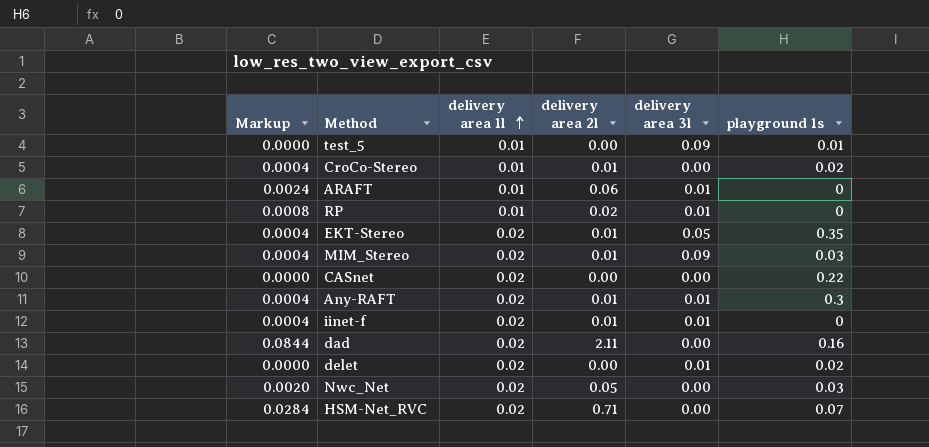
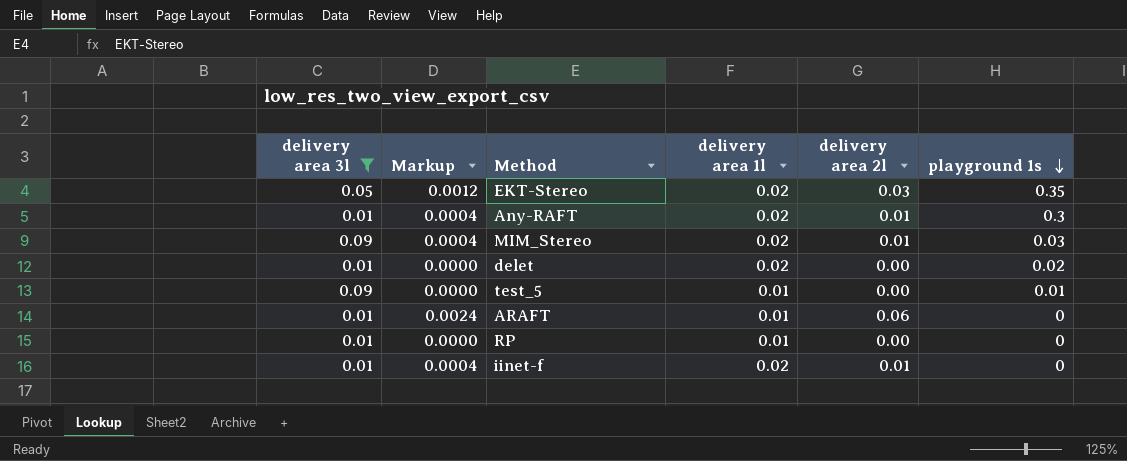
filter: none -> delivery area 3l != 0.00
row order: delivery area 1l ascending -> playground 1s descending
column delivery area 3l | position: 5 -> 1
EKT-Stereo | Markup: 0.0004 -> 0.0012
EKT-Stereo | delivery area 2l: 0.01 -> 0.03
RP | Markup: 0.0008 -> 0.0000
RP | delivery area 2l: 0.02 -> 0.00

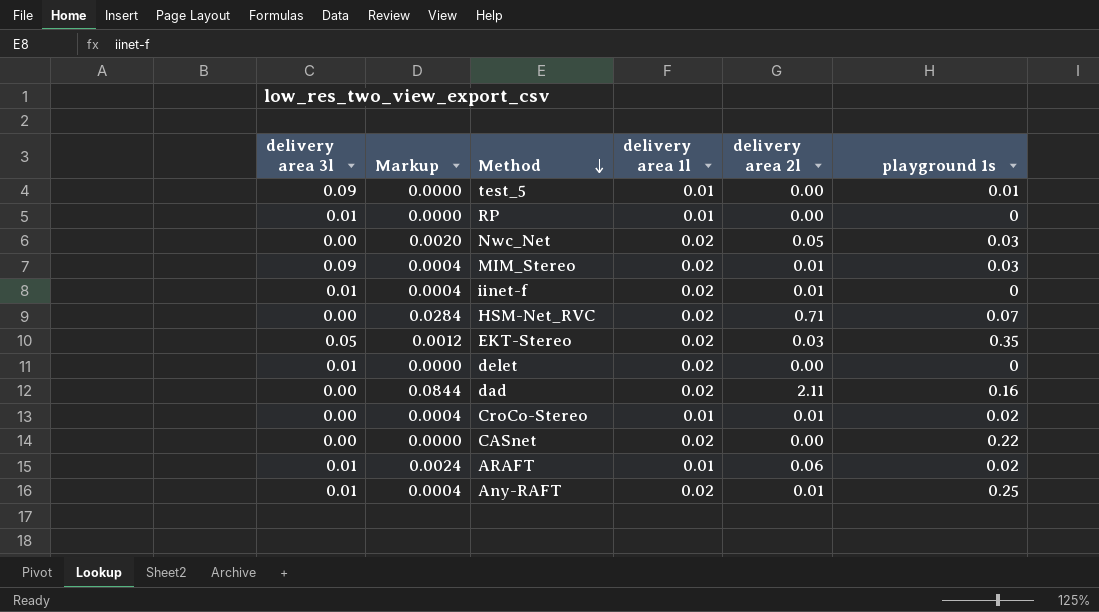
filter: delivery area 3l != 0.00 -> none
row order: playground 1s descending -> Method descending
delet | playground 1s: 0.02 -> 0
ARAFT | playground 1s: 0 -> 0.02
Any-RAFT | playground 1s: 0.3 -> 0.25

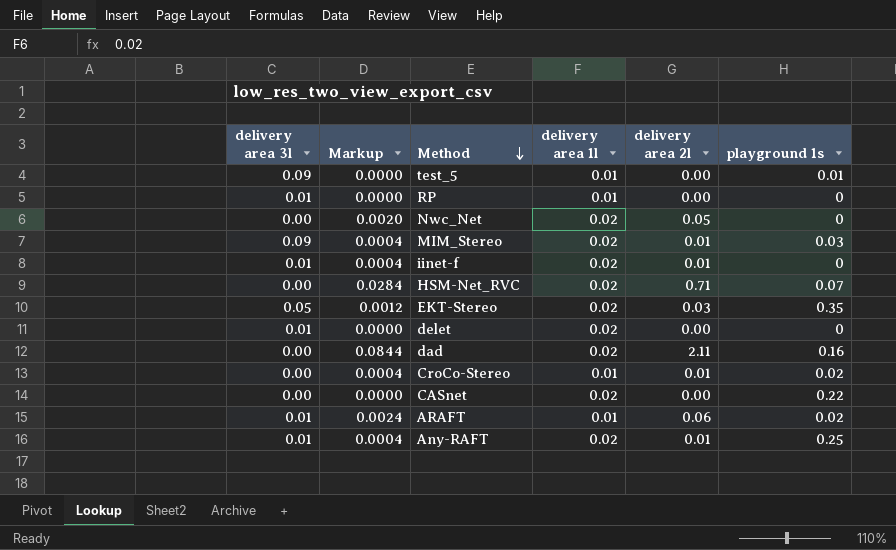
Nwc_Net | playground 1s: 0.03 -> 0

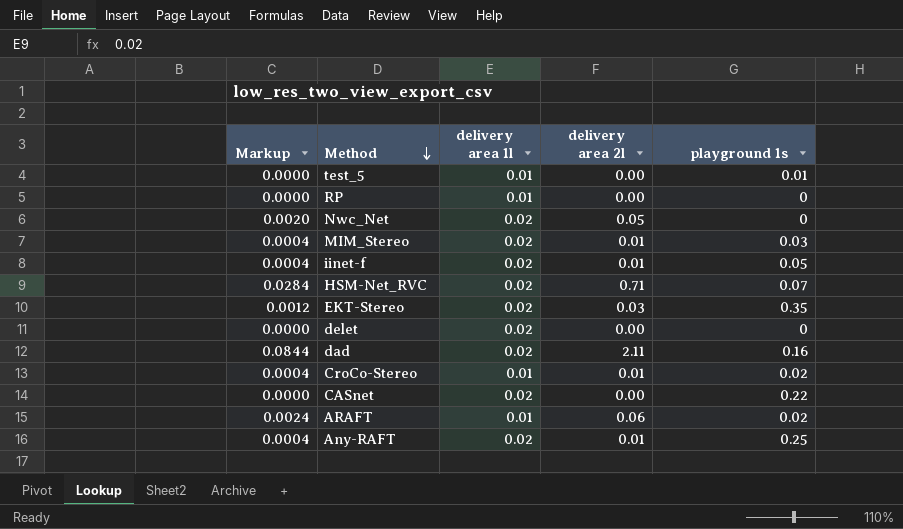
column delivery area 3l | position: 1 -> none
iinet-f | playground 1s: 0 -> 0.05

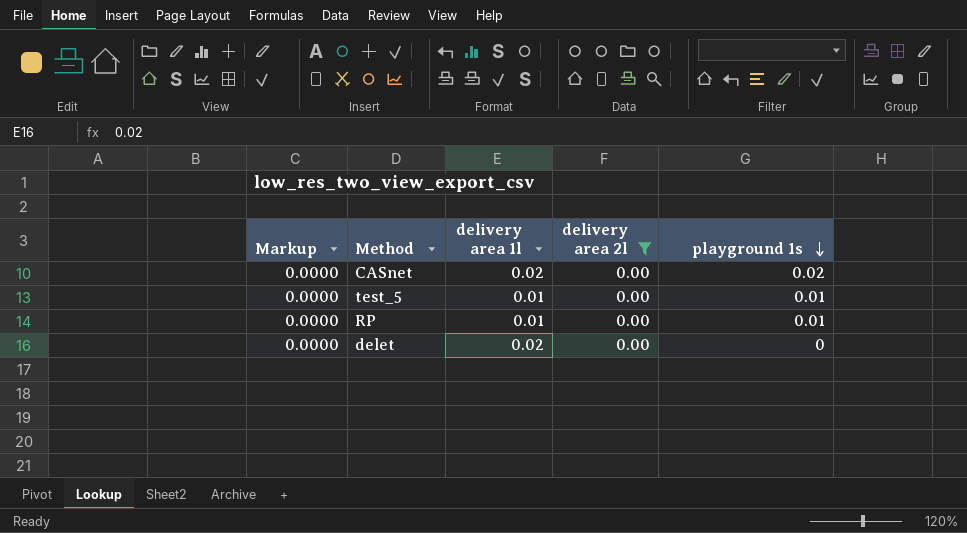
filter: none -> delivery area 2l = 0.00
row order: Method descending -> playground 1s descending
CASnet | playground 1s: 0.22 -> 0.02
RP | playground 1s: 0 -> 0.01

